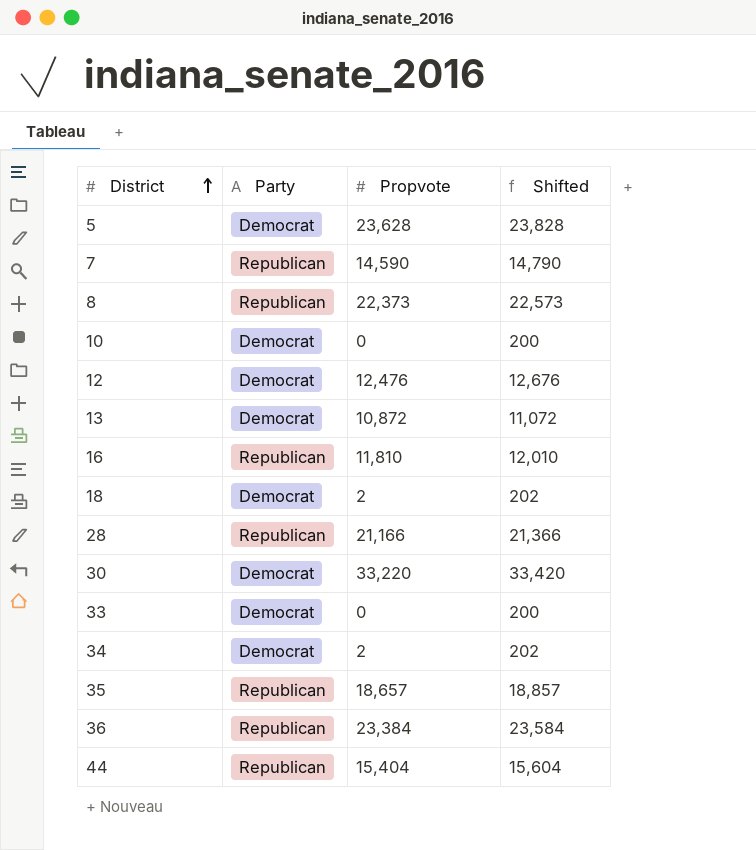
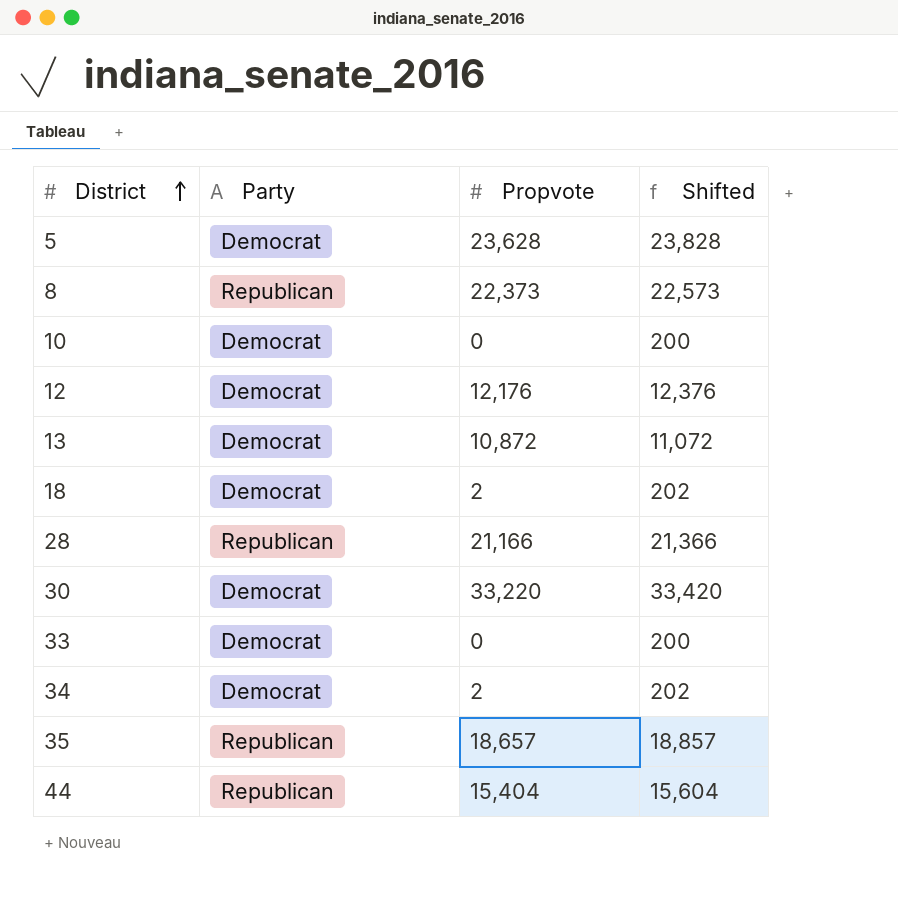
row 7: Republican | 14,590 | 14,790 -> none
row 16: Republican | 11,810 | 12,010 -> none
row 36: Republican | 23,384 | 23,584 -> none
12 | Propvote: 12,476 -> 12,176
12 | Shifted: 12,676 -> 12,376

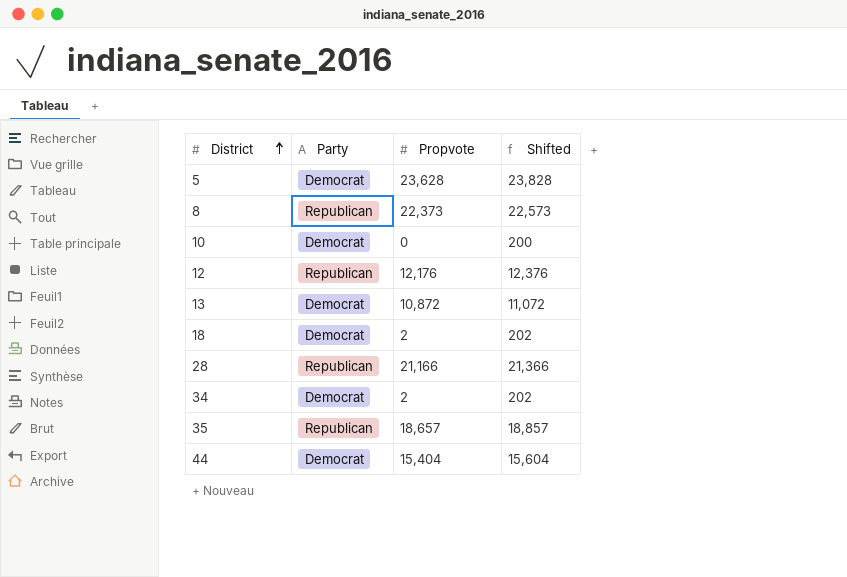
row 30: Democrat | 33,220 | 33,420 -> none
row 33: Democrat | 0 | 200 -> none
12 | Party: Democrat -> Republican
44 | Party: Republican -> Democrat

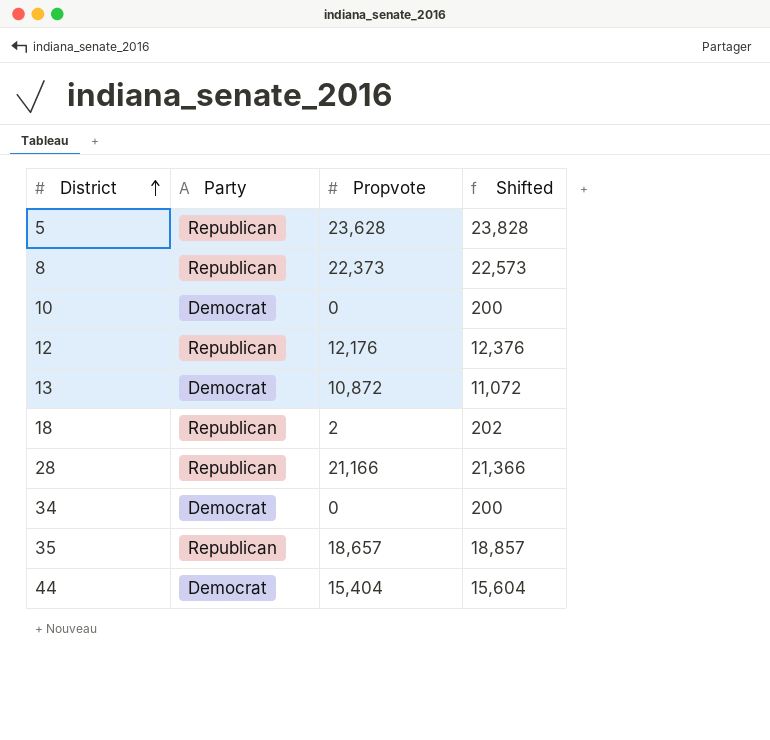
5 | Party: Democrat -> Republican
18 | Party: Democrat -> Republican
34 | Propvote: 2 -> 0
34 | Shifted: 202 -> 200

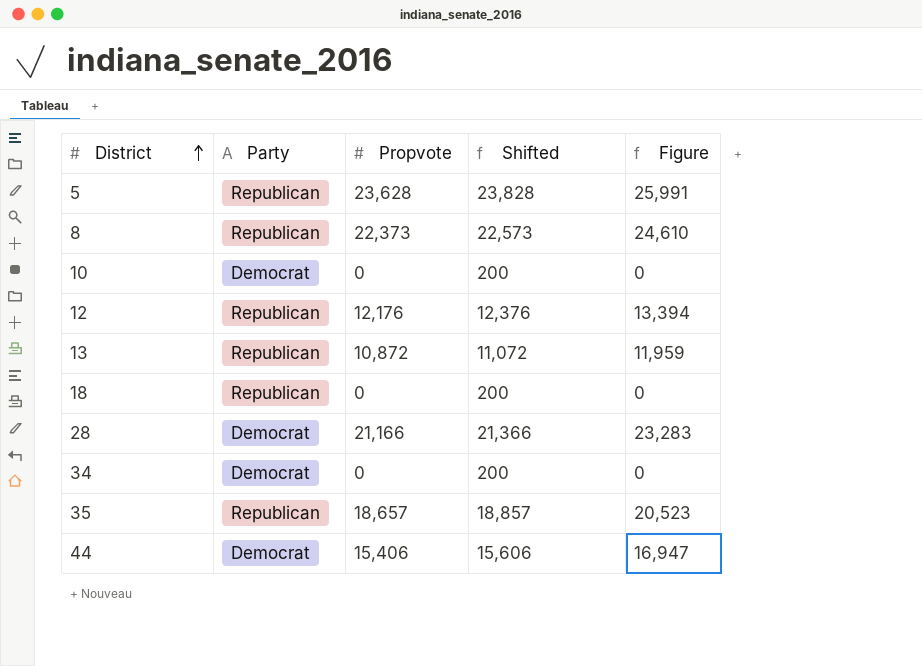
column Figure | formula: none -> [Propvote] * 1.1
13 | Party: Democrat -> Republican
18 | Propvote: 2 -> 0
18 | Shifted: 202 -> 200
28 | Party: Republican -> Democrat
44 | Propvote: 15,404 -> 15,406
44 | Shifted: 15,604 -> 15,606

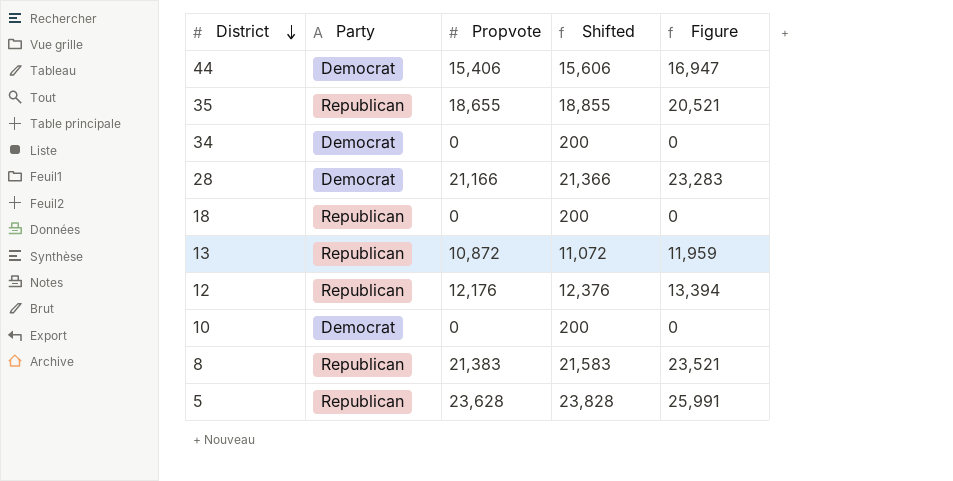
row order: District ascending -> District descending
35 | Propvote: 18,657 -> 18,655
35 | Shifted: 18,857 -> 18,855
35 | Figure: 20,523 -> 20,521
8 | Propvote: 22,373 -> 21,383
8 | Shifted: 22,573 -> 21,583
8 | Figure: 24,610 -> 23,521

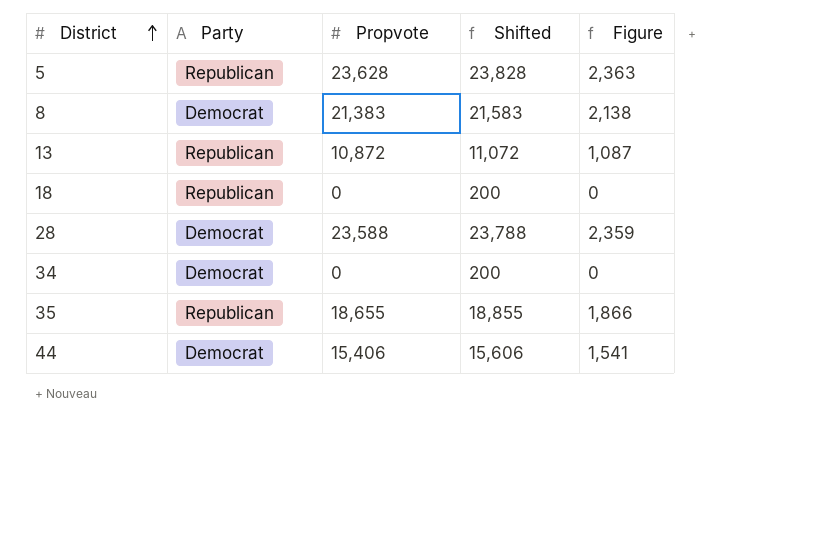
row order: District descending -> District ascending
column Figure | formula: [Propvote] * 1.1 -> [Propvote] * 0.1
row 12: Republican | 12,176 | 12,376 | 13,394 -> none
row 10: Democrat | 0 | 200 | 0 -> none
8 | Party: Republican -> Democrat
28 | Propvote: 21,166 -> 23,588
28 | Shifted: 21,366 -> 23,788

